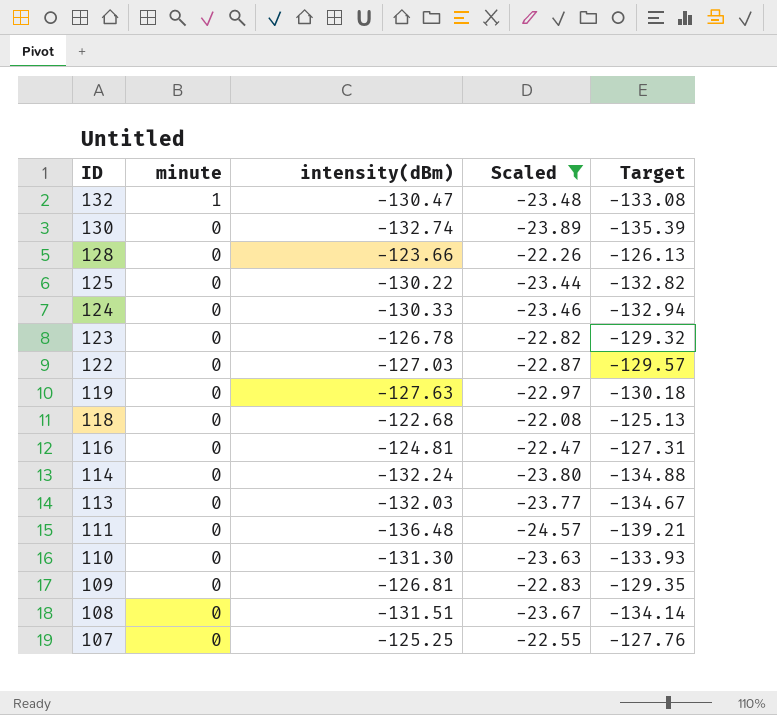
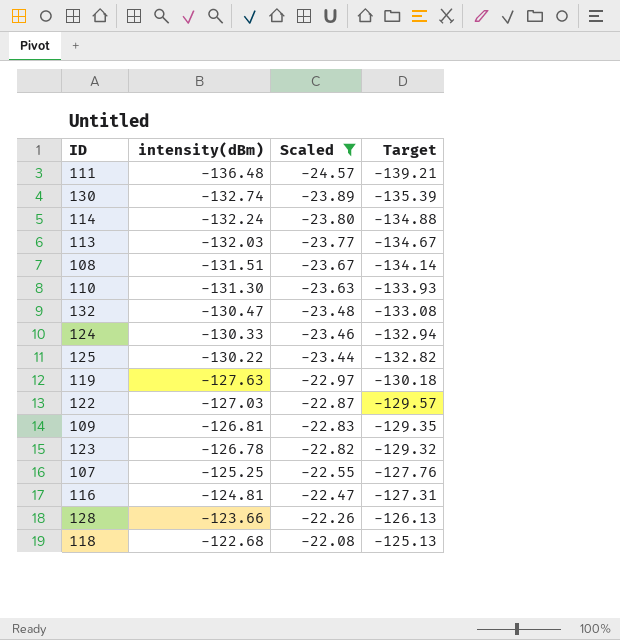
row order: ID descending -> intensity(dBm) ascending
column minute | position: 2 -> none

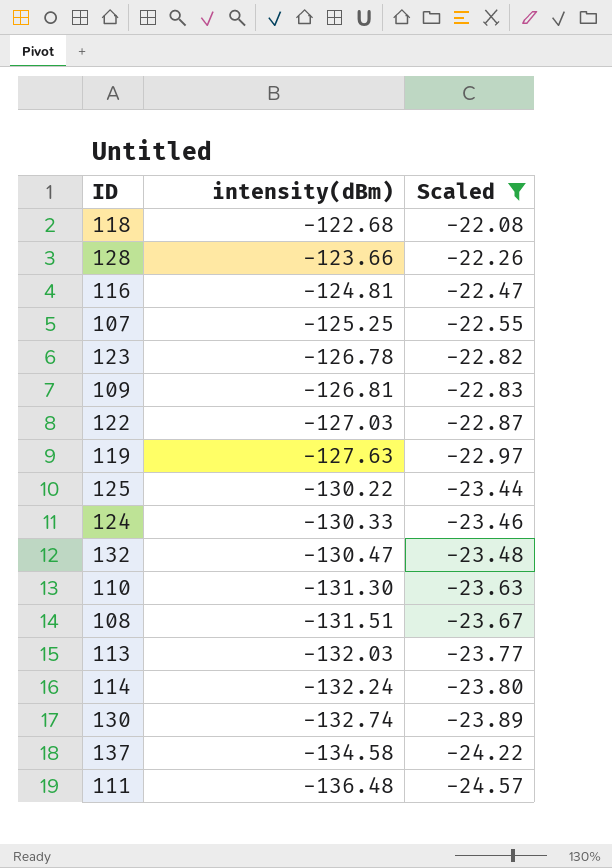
row order: intensity(dBm) ascending -> intensity(dBm) descending
column Target | formula: [intensity(dBm)] * 1.02 -> none
row 137: none -> -134.58 | -24.22

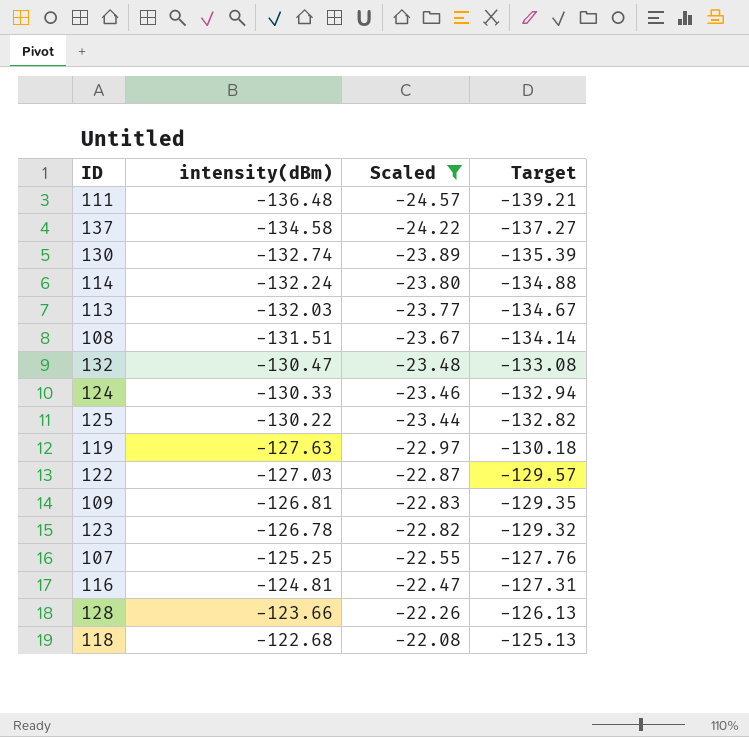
row order: intensity(dBm) descending -> intensity(dBm) ascending
column Target | formula: none -> [intensity(dBm)] * 1.02
row 110: -131.30 | -23.63 -> none

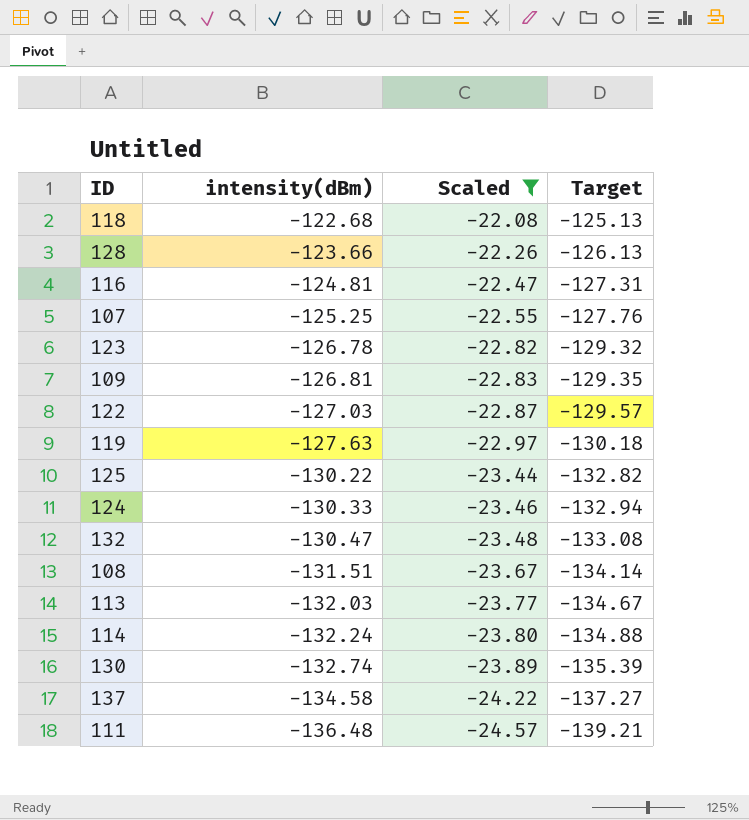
row order: intensity(dBm) ascending -> intensity(dBm) descending

